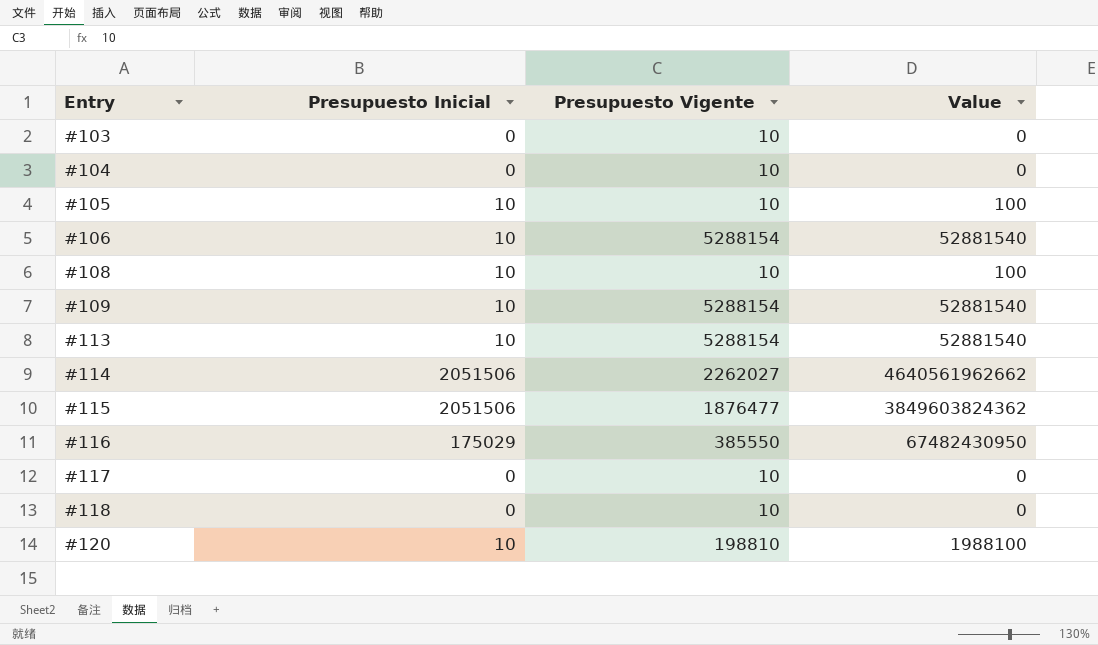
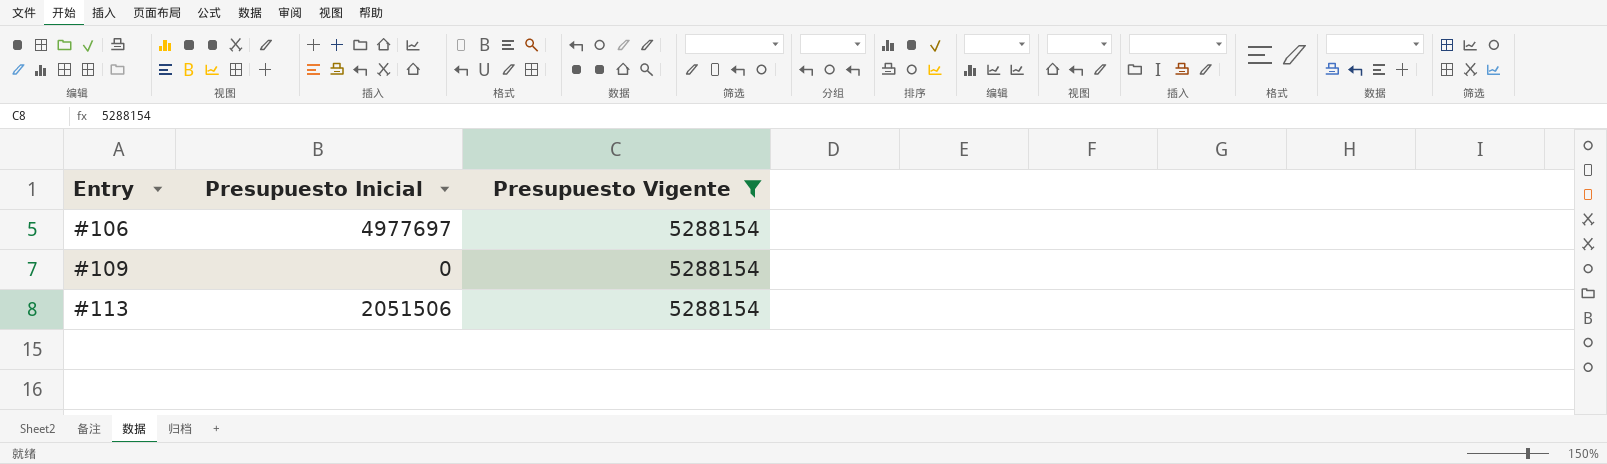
filter: none -> Presupuesto Vigente = 5288154
column Value | formula: [Presupuesto Inicial] * [Presupuesto Vigente] -> none
#106 | Presupuesto Inicial: 10 -> 4977697
#109 | Presupuesto Inicial: 10 -> 0
#113 | Presupuesto Inicial: 10 -> 2051506

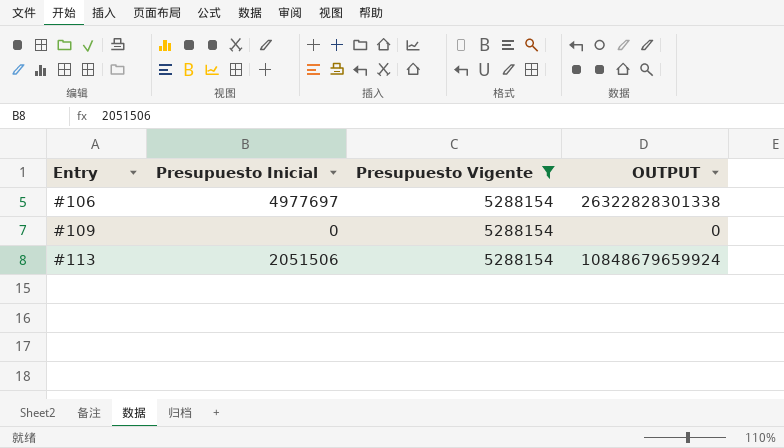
column OUTPUT | formula: none -> [Presupuesto Inicial] * [Presupuesto Vigente]

